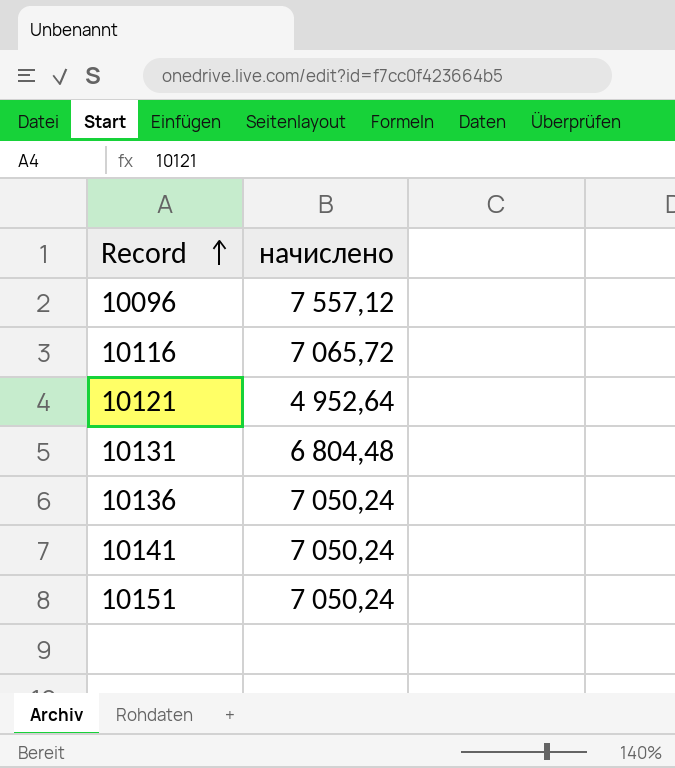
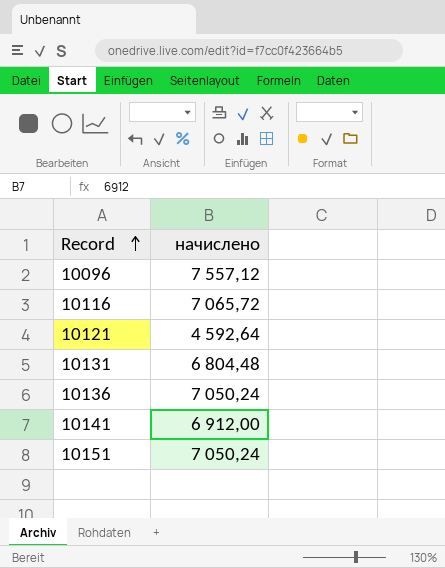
10121 | начислено: 4 952,64 -> 4 592,64
10141 | начислено: 7 050,24 -> 6 912,00

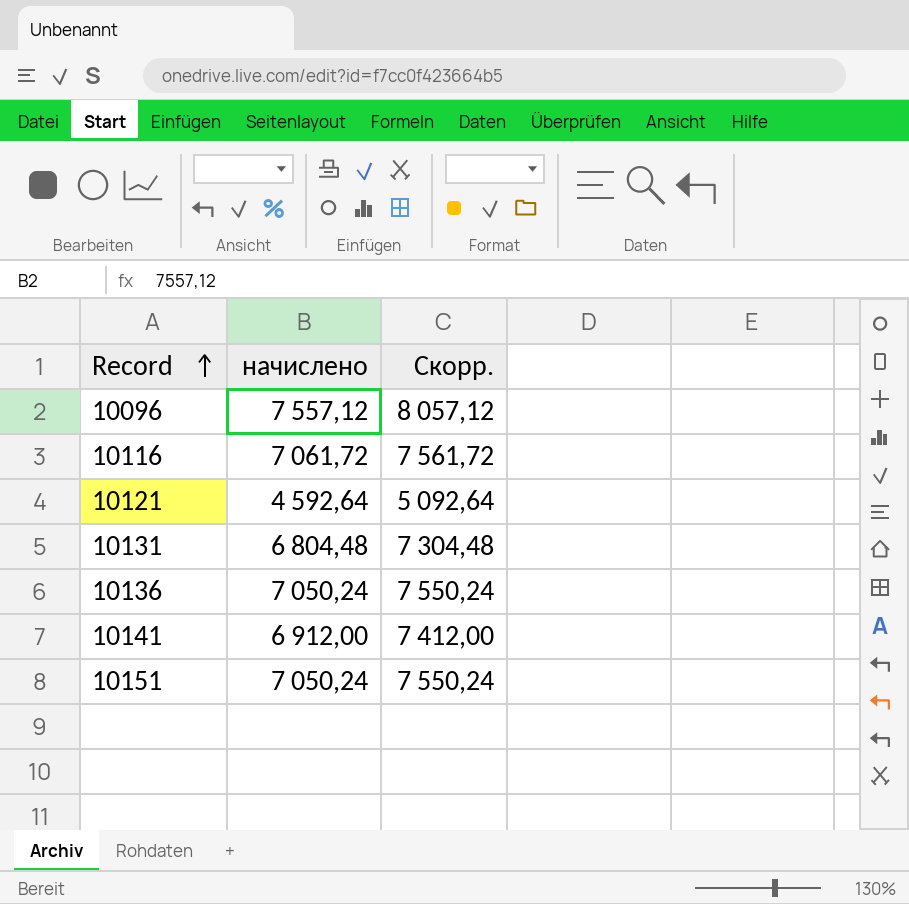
column Скорр. | formula: none -> [начислено] + 500
10116 | начислено: 7 065,72 -> 7 061,72

